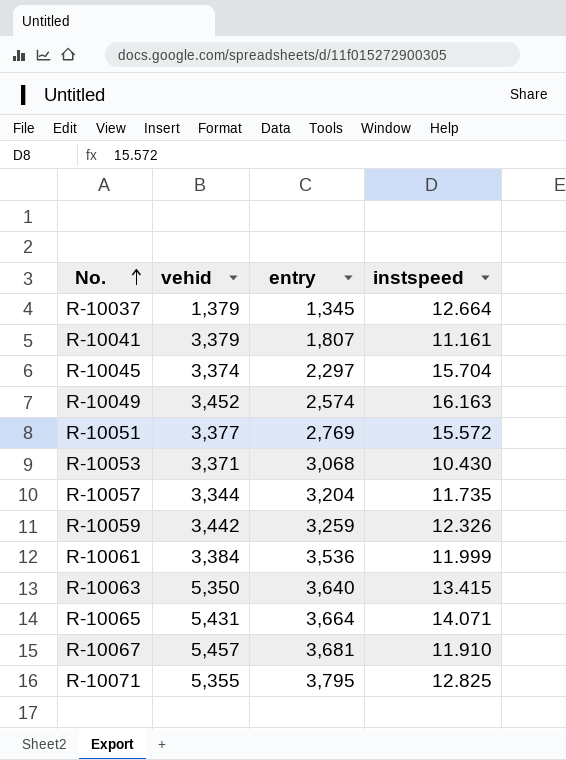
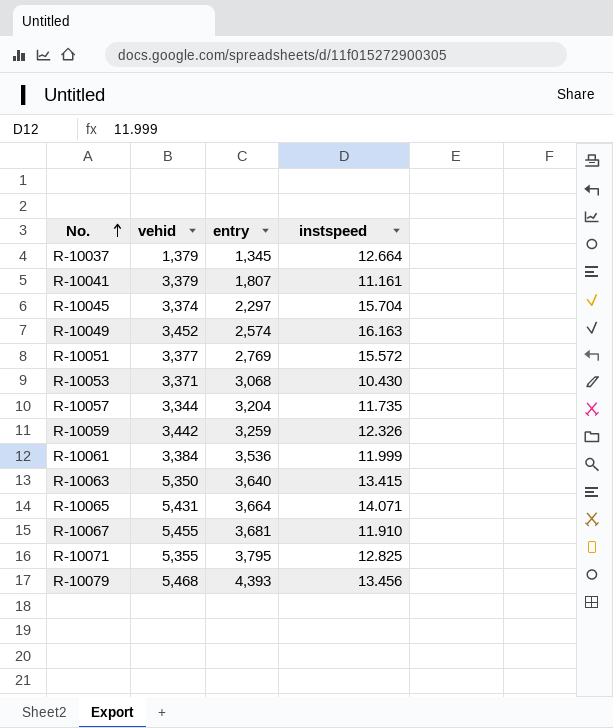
R-10067 | vehid: 5,457 -> 5,455
row R-10079: none -> 5,468 | 4,393 | 13.456

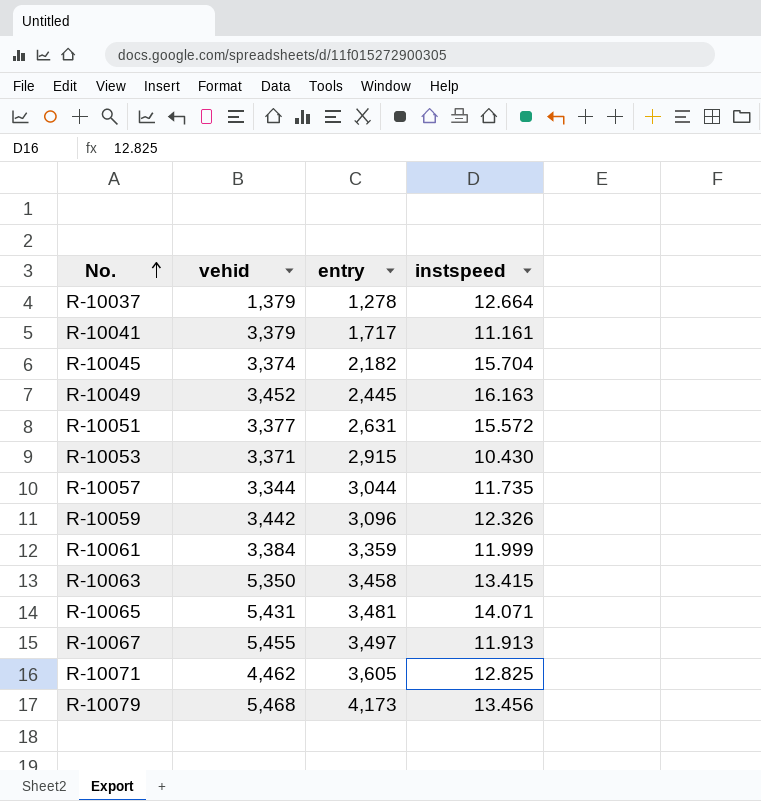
R-10037 | entry: 1,345 -> 1,278
R-10041 | entry: 1,807 -> 1,717
R-10045 | entry: 2,297 -> 2,182
R-10049 | entry: 2,574 -> 2,445
R-10051 | entry: 2,769 -> 2,631
R-10053 | entry: 3,068 -> 2,915
R-10057 | entry: 3,204 -> 3,044
R-10059 | entry: 3,259 -> 3,096
R-10061 | entry: 3,536 -> 3,359
R-10063 | entry: 3,640 -> 3,458
R-10065 | entry: 3,664 -> 3,481
R-10067 | entry: 3,681 -> 3,497
R-10067 | instspeed: 11.910 -> 11.913
R-10071 | vehid: 5,355 -> 4,462
R-10071 | entry: 3,795 -> 3,605
R-10079 | entry: 4,393 -> 4,173

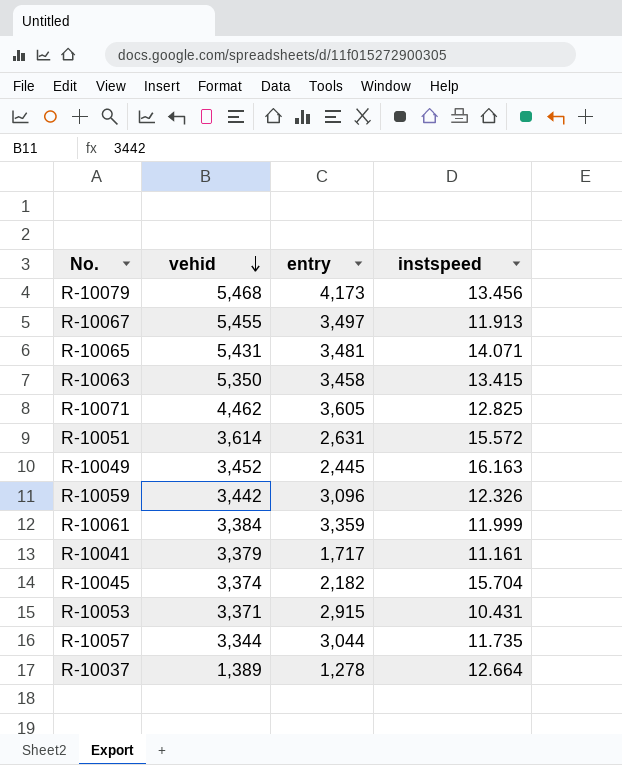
row order: No. ascending -> vehid descending
R-10051 | vehid: 3,377 -> 3,614
R-10053 | instspeed: 10.430 -> 10.431
R-10037 | vehid: 1,379 -> 1,389

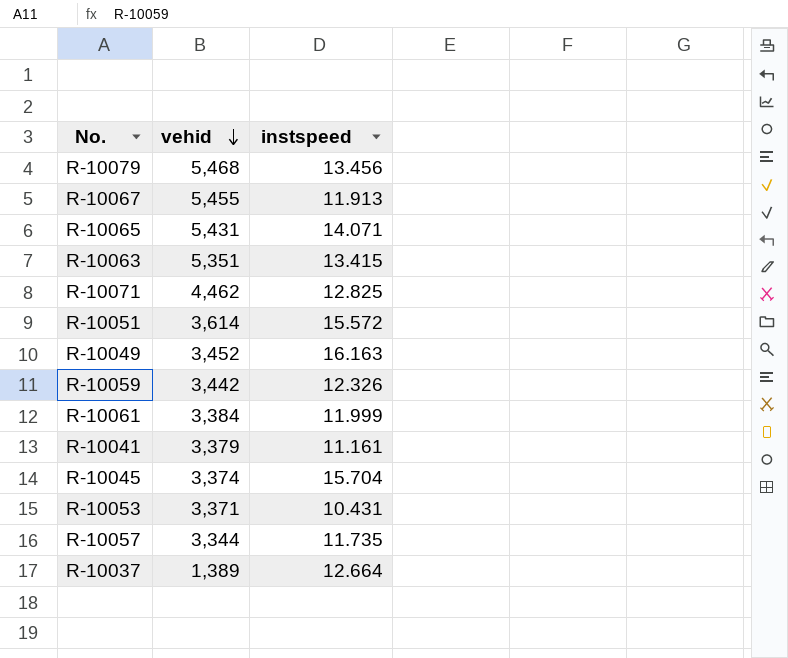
column entry | position: 3 -> none
R-10063 | vehid: 5,350 -> 5,351

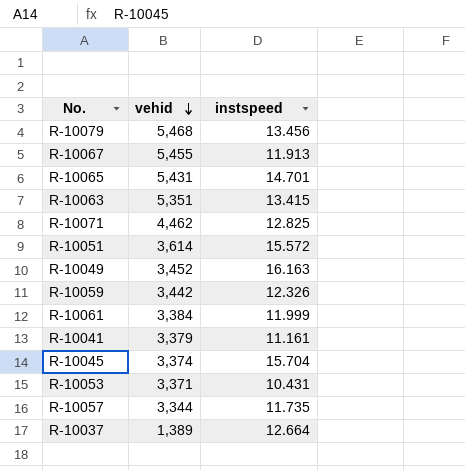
R-10065 | instspeed: 14.071 -> 14.701

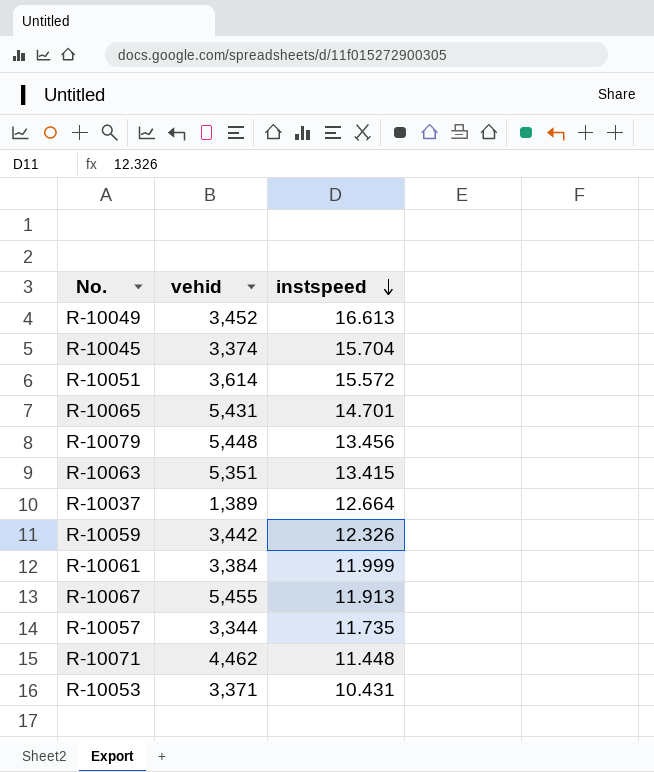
row order: vehid descending -> instspeed descending
row R-10041: 3,379 | 11.161 -> none
R-10049 | instspeed: 16.163 -> 16.613
R-10079 | vehid: 5,468 -> 5,448
R-10071 | instspeed: 12.825 -> 11.448

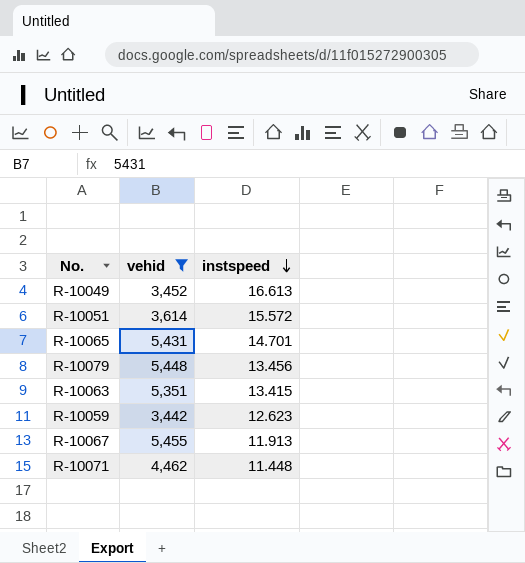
filter: none -> vehid >= 3,442
R-10059 | instspeed: 12.326 -> 12.623

